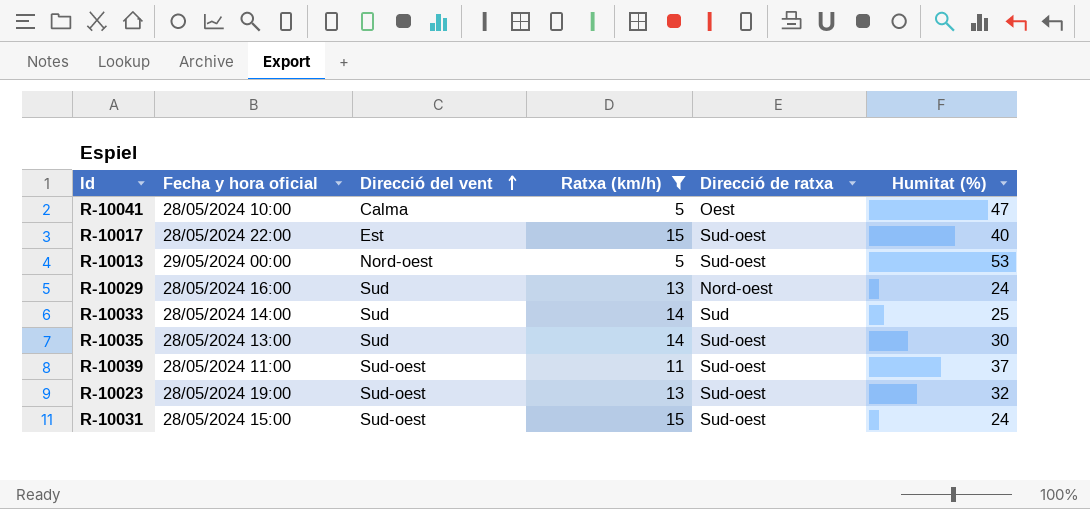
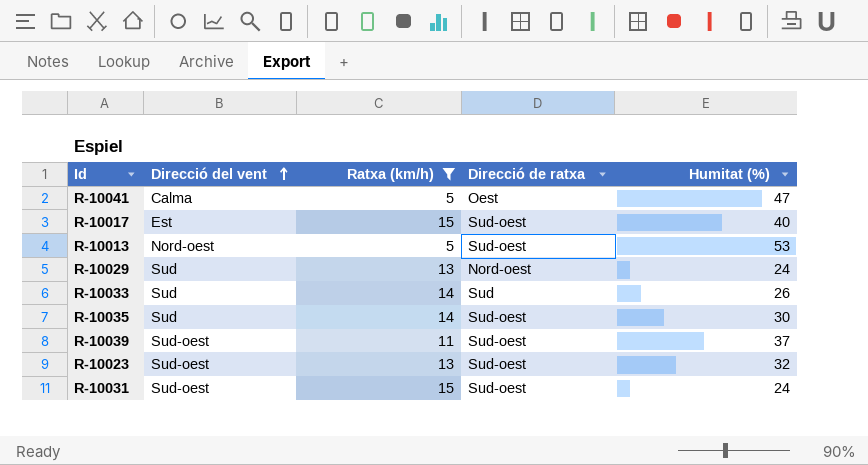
column Fecha y hora oficial | position: 2 -> none
R-10033 | Humitat (%): 25 -> 26

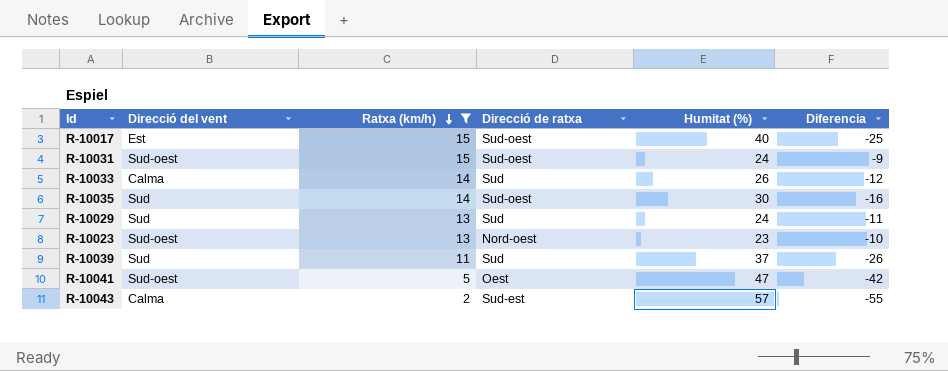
row order: Direcció del vent ascending -> Ratxa (km/h) descending
column Diferencia | formula: none -> [Ratxa (km/h)] - [Humitat (%)]
row R-10013: Nord-oest | 5 | Sud-oest | 53 -> none
R-10033 | Direcció del vent: Sud -> Calma
R-10029 | Direcció de ratxa: Nord-oest -> Sud
R-10023 | Direcció de ratxa: Sud-oest -> Nord-oest
R-10023 | Humitat (%): 32 -> 23
R-10039 | Direcció del vent: Sud-oest -> Sud
R-10039 | Direcció de ratxa: Sud-oest -> Sud
R-10041 | Direcció del vent: Calma -> Sud-oest
row R-10043: none -> Calma | 2 | Sud-est | 57 | -55

